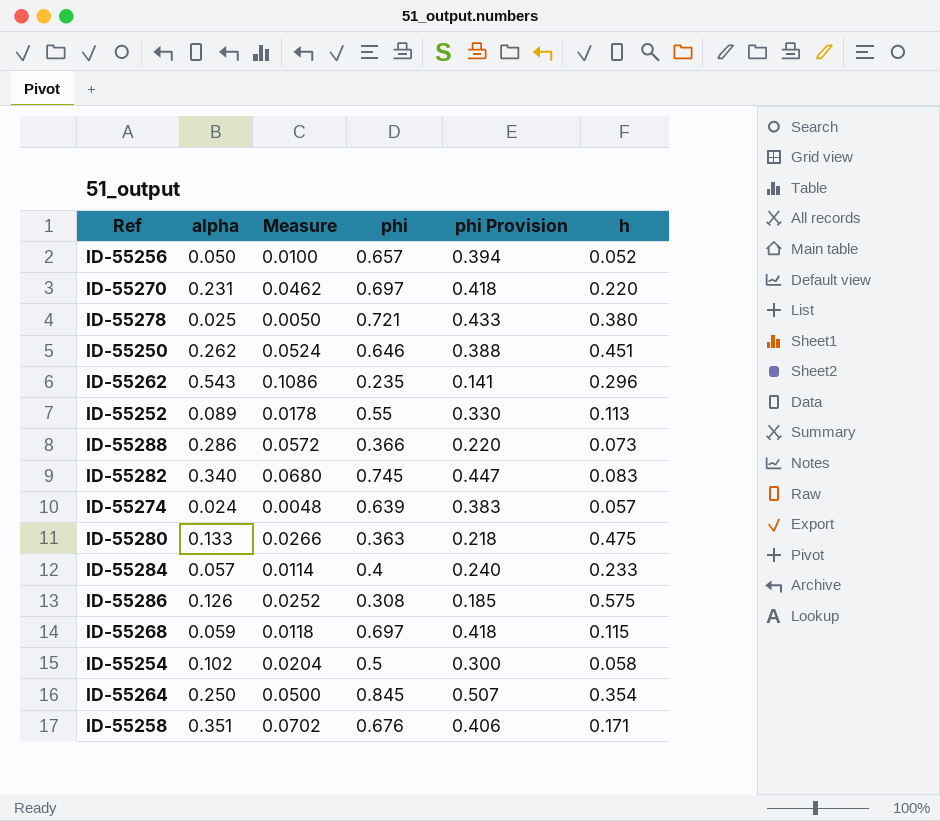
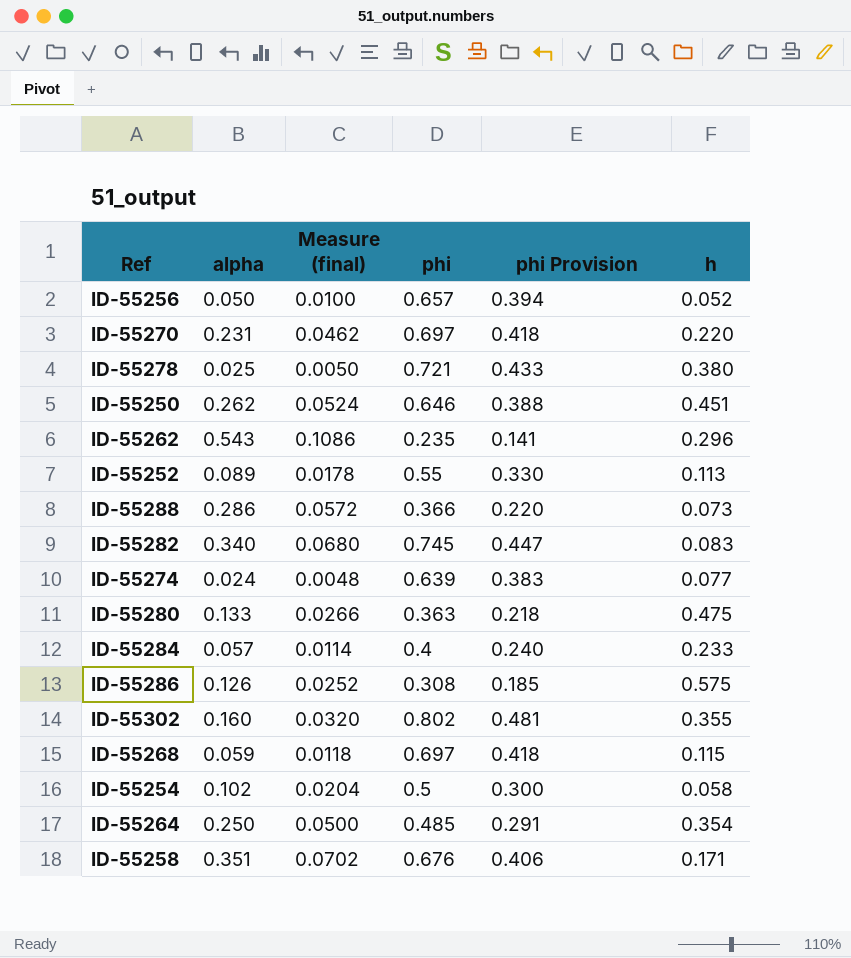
column name: Measure -> Measure (final)
ID-55274 | h: 0.057 -> 0.077
row ID-55302: none -> 0.160 | 0.0320 | 0.802 | 0.481 | 0.355
ID-55264 | phi: 0.845 -> 0.485
ID-55264 | phi Provision: 0.507 -> 0.291

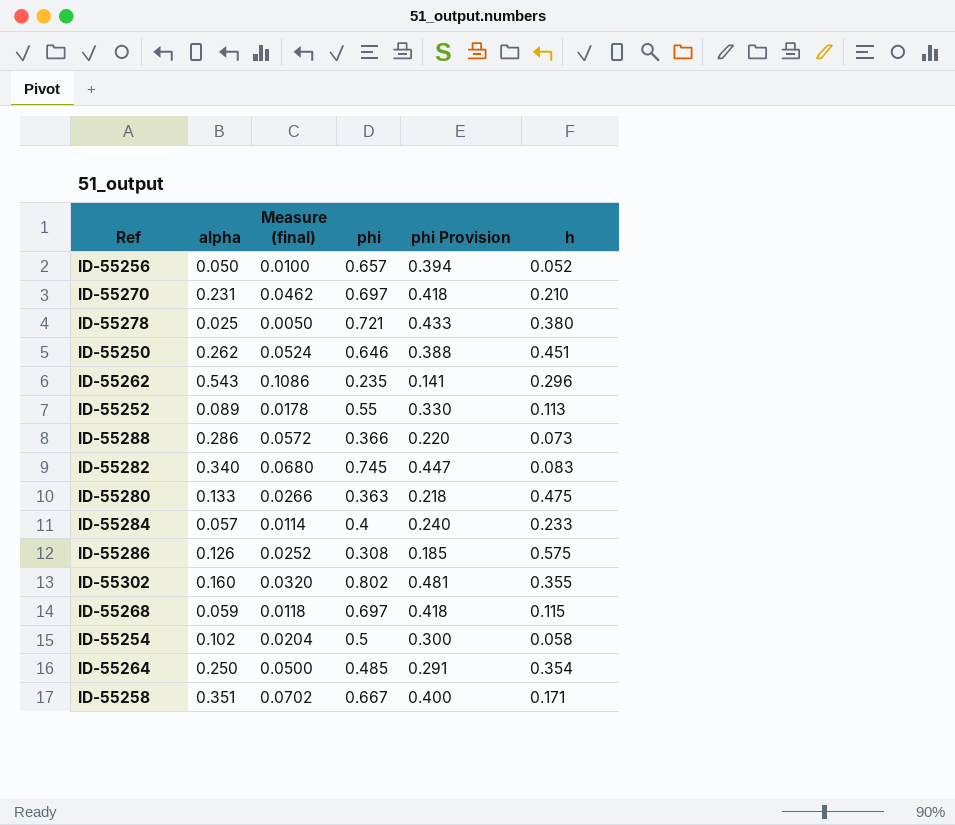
row ID-55274: 0.024 | 0.0048 | 0.639 | 0.383 | 0.077 -> none
ID-55270 | h: 0.220 -> 0.210
ID-55258 | phi: 0.676 -> 0.667
ID-55258 | phi Provision: 0.406 -> 0.400

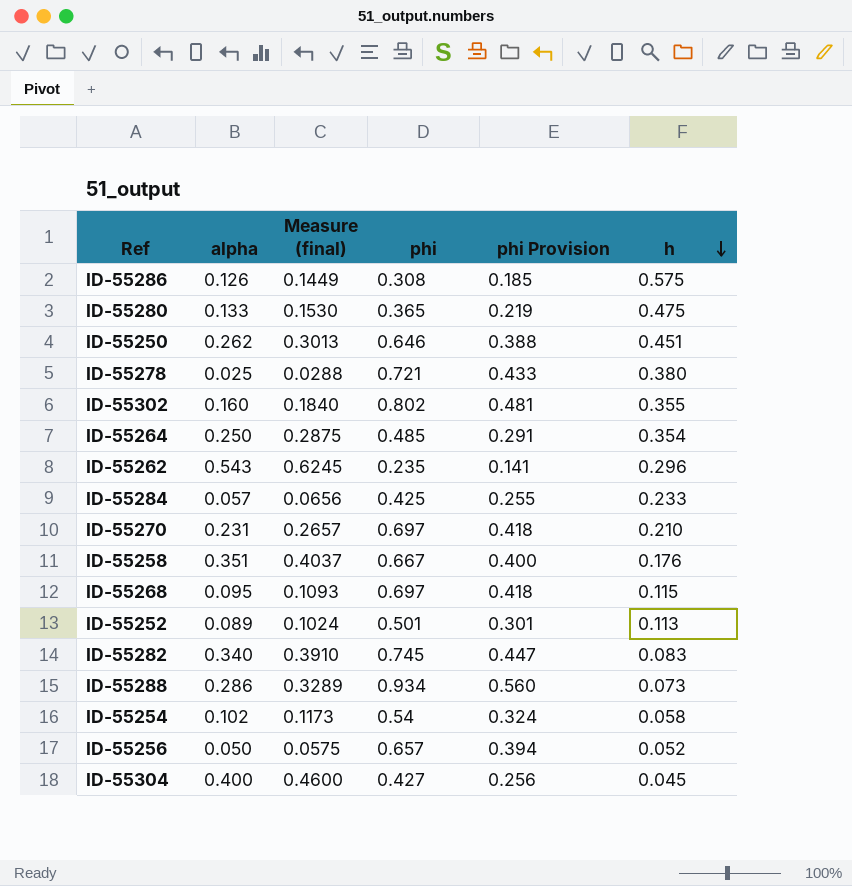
row order: none -> h descending
column Measure (final) | formula: [alpha] * 0.2 -> [alpha] * 1.15
ID-55280 | phi: 0.363 -> 0.365
ID-55280 | phi Provision: 0.218 -> 0.219
ID-55284 | phi: 0.4 -> 0.425
ID-55284 | phi Provision: 0.240 -> 0.255
ID-55258 | h: 0.171 -> 0.176
ID-55268 | alpha: 0.059 -> 0.095
ID-55252 | phi: 0.55 -> 0.501
ID-55252 | phi Provision: 0.330 -> 0.301
ID-55288 | phi: 0.366 -> 0.934
ID-55288 | phi Provision: 0.220 -> 0.560
ID-55254 | phi: 0.5 -> 0.54
ID-55254 | phi Provision: 0.300 -> 0.324
row ID-55304: none -> 0.400 | 0.4600 | 0.427 | 0.256 | 0.045

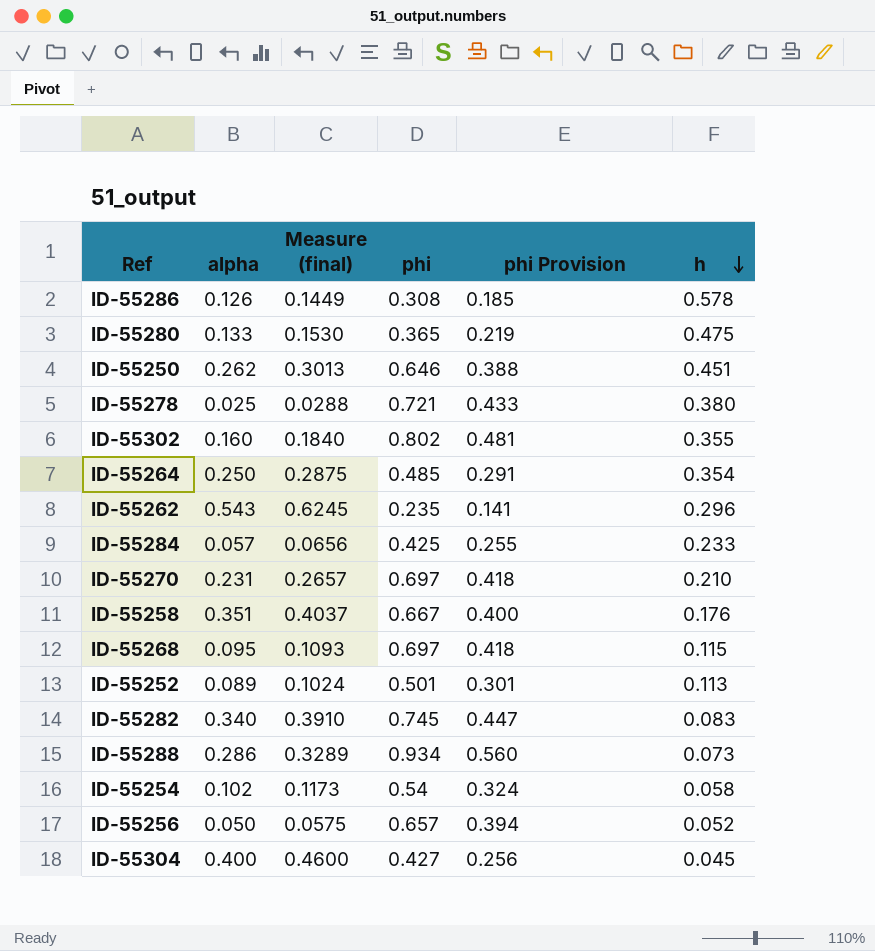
ID-55286 | h: 0.575 -> 0.578

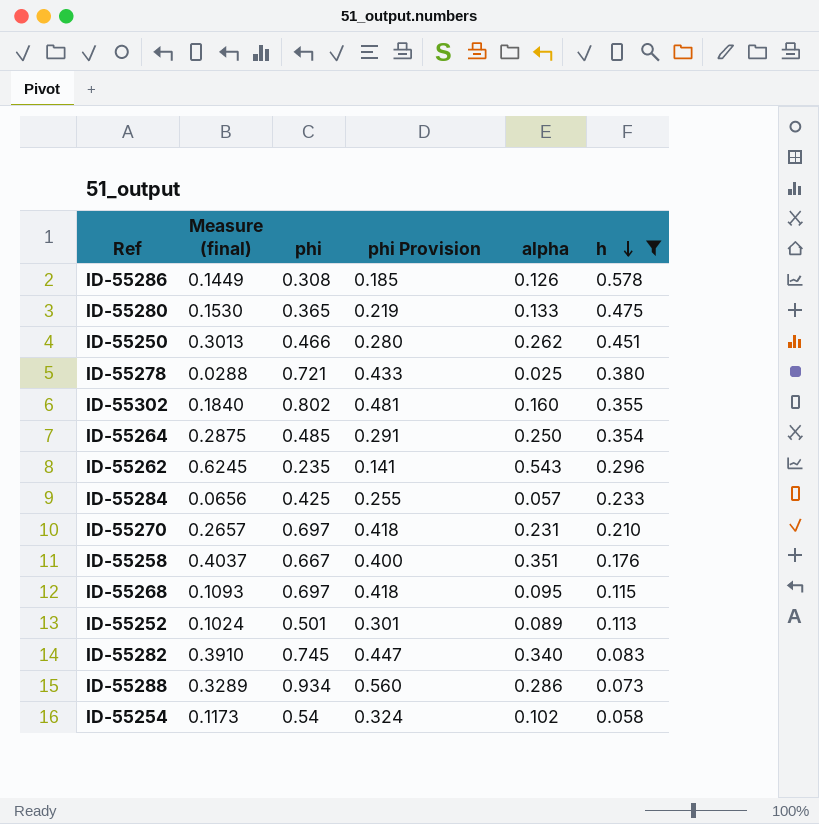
filter: none -> h >= 0.058
column alpha | position: 2 -> 5
ID-55250 | phi: 0.646 -> 0.466
ID-55250 | phi Provision: 0.388 -> 0.280

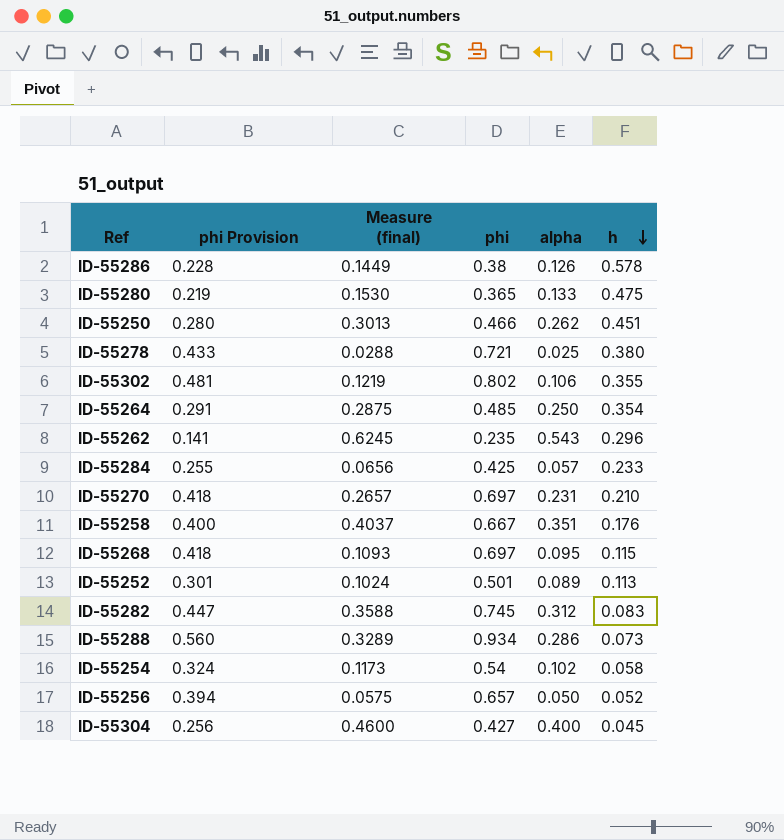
filter: h >= 0.058 -> none
column phi Provision | position: 4 -> 2
ID-55286 | phi Provision: 0.185 -> 0.228
ID-55286 | phi: 0.308 -> 0.38
ID-55302 | Measure (final): 0.1840 -> 0.1219
ID-55302 | alpha: 0.160 -> 0.106
ID-55282 | Measure (final): 0.3910 -> 0.3588
ID-55282 | alpha: 0.340 -> 0.312

